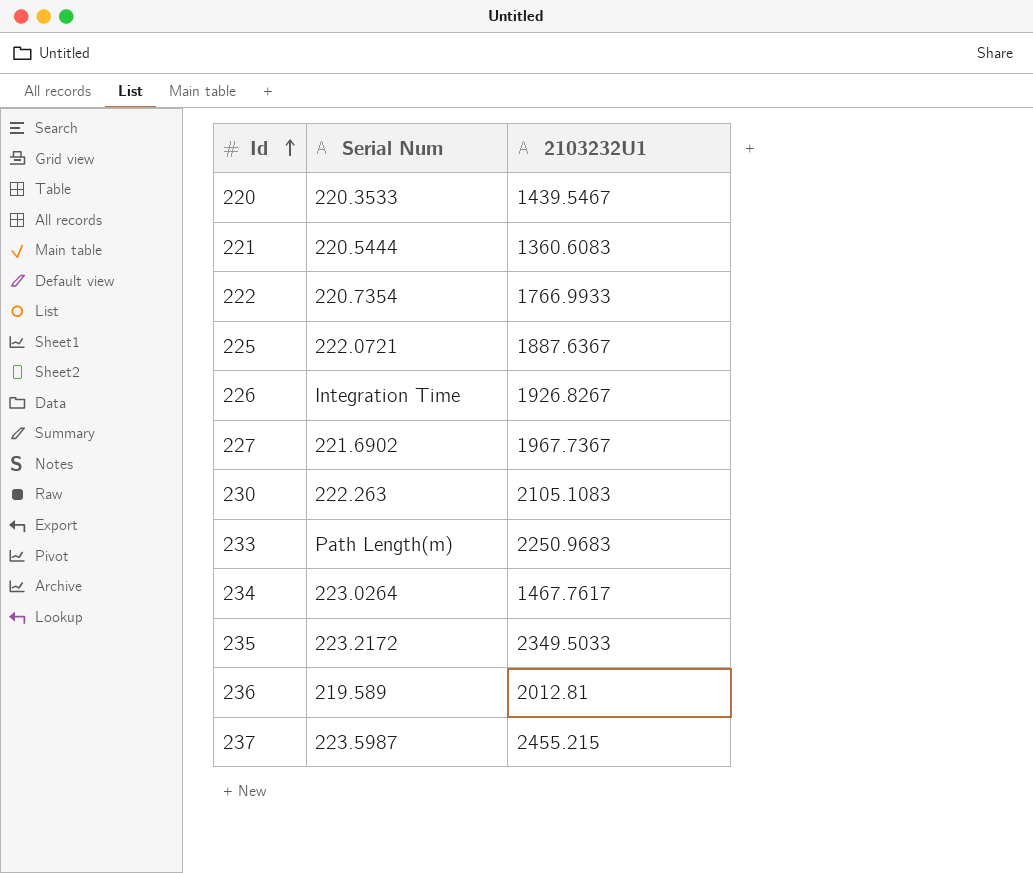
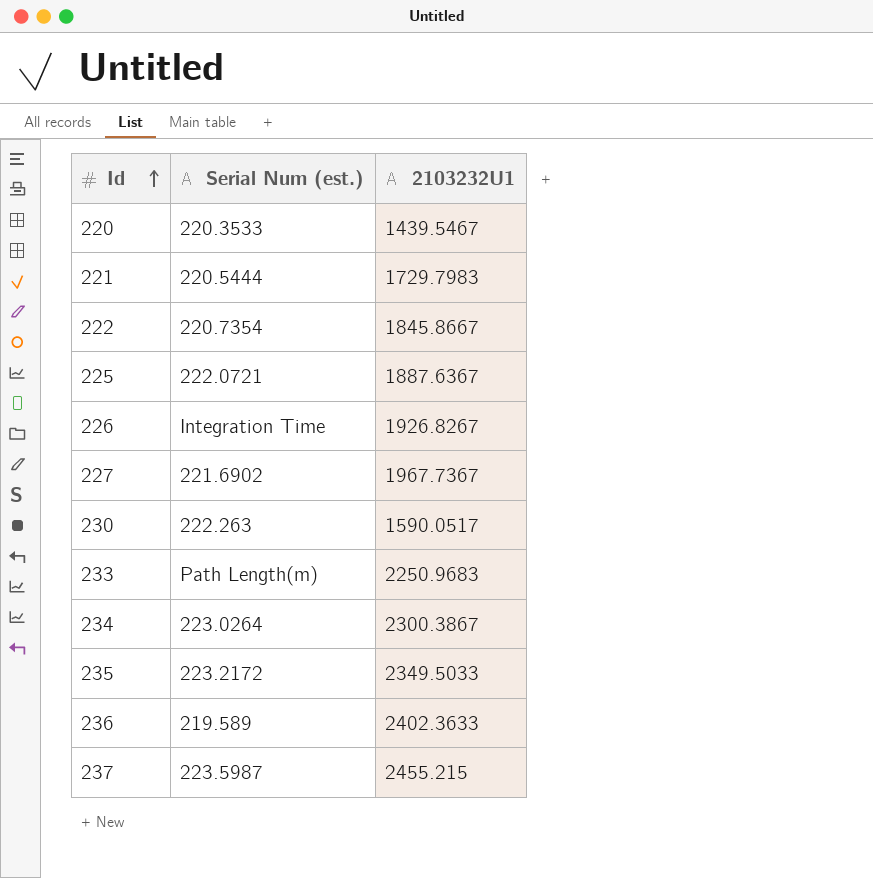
column name: Serial Num -> Serial Num (est.)
221 | 2103232U1: 1360.6083 -> 1729.7983
222 | 2103232U1: 1766.9933 -> 1845.8667
230 | 2103232U1: 2105.1083 -> 1590.0517
234 | 2103232U1: 1467.7617 -> 2300.3867
236 | 2103232U1: 2012.81 -> 2402.3633

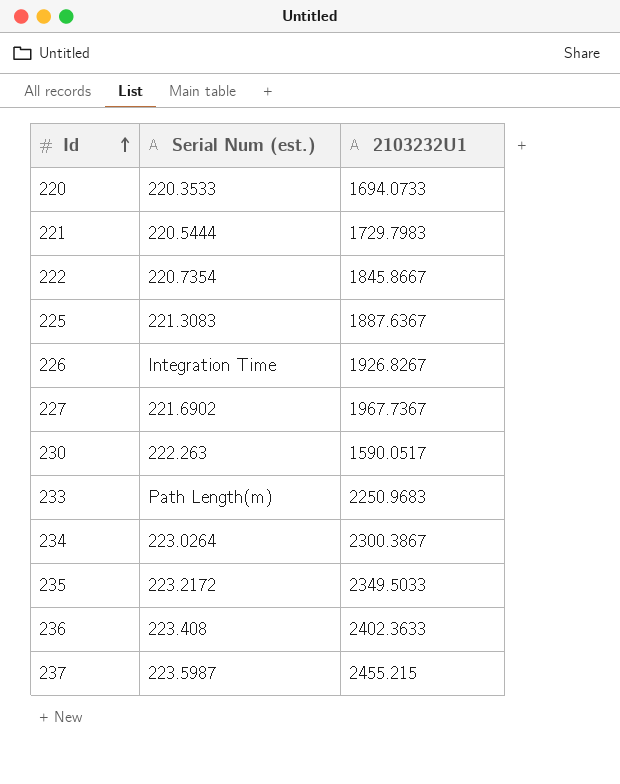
220 | 2103232U1: 1439.5467 -> 1694.0733
225 | Serial Num (est.): 222.0721 -> 221.3083
236 | Serial Num (est.): 219.589 -> 223.408

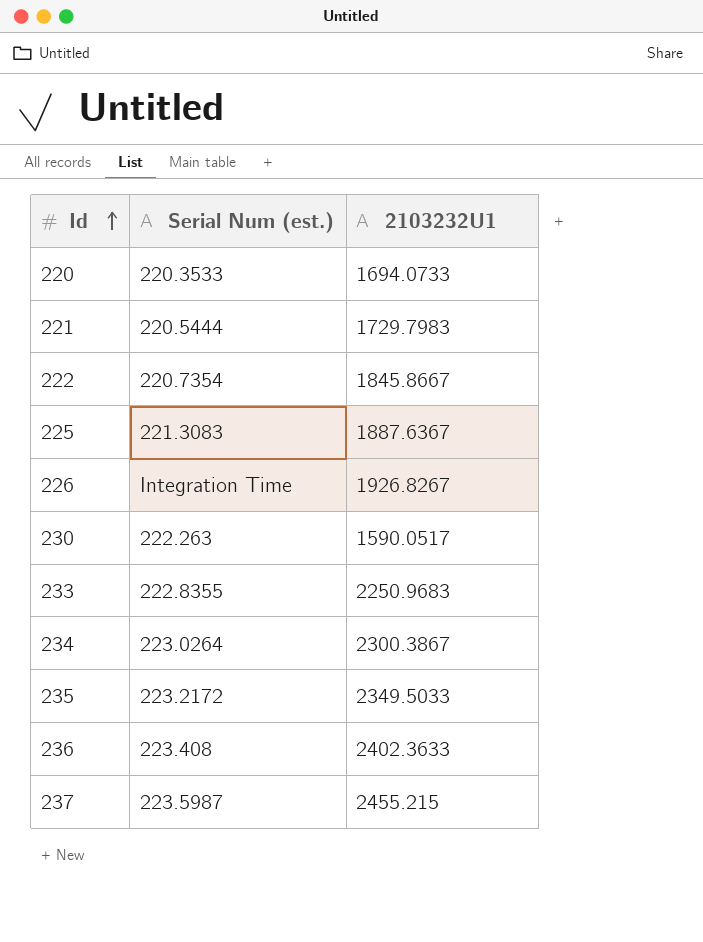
row 227: 221.6902 | 1967.7367 -> none
233 | Serial Num (est.): Path Length(m) -> 222.8355

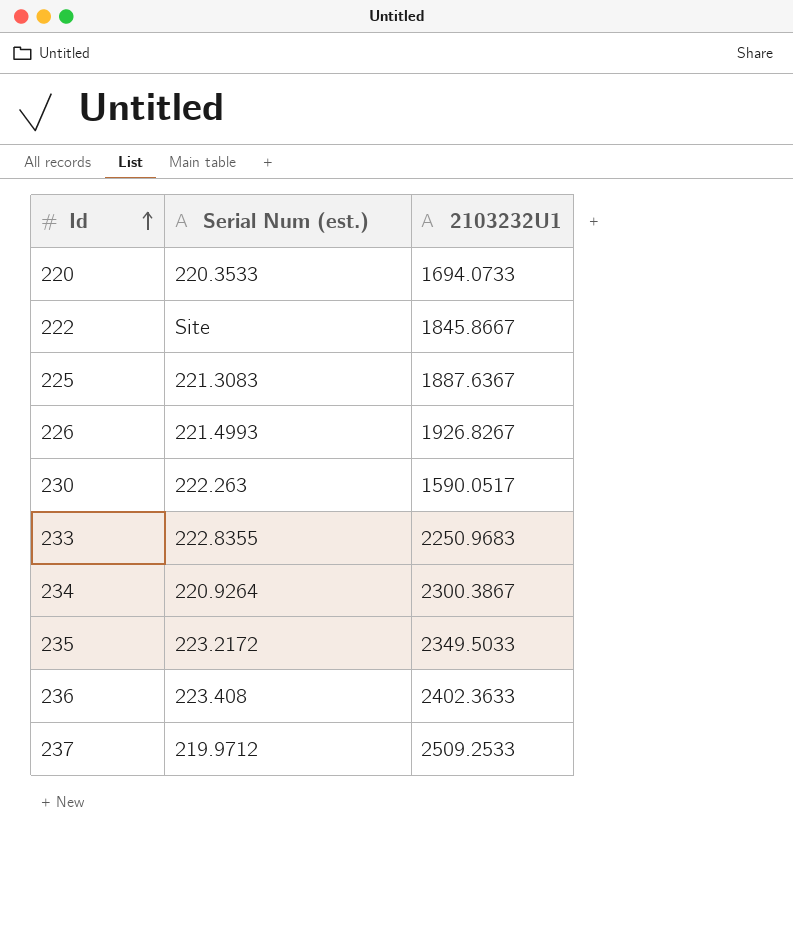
row 221: 220.5444 | 1729.7983 -> none
222 | Serial Num (est.): 220.7354 -> Site
226 | Serial Num (est.): Integration Time -> 221.4993
234 | Serial Num (est.): 223.0264 -> 220.9264
237 | Serial Num (est.): 223.5987 -> 219.9712
237 | 2103232U1: 2455.215 -> 2509.2533

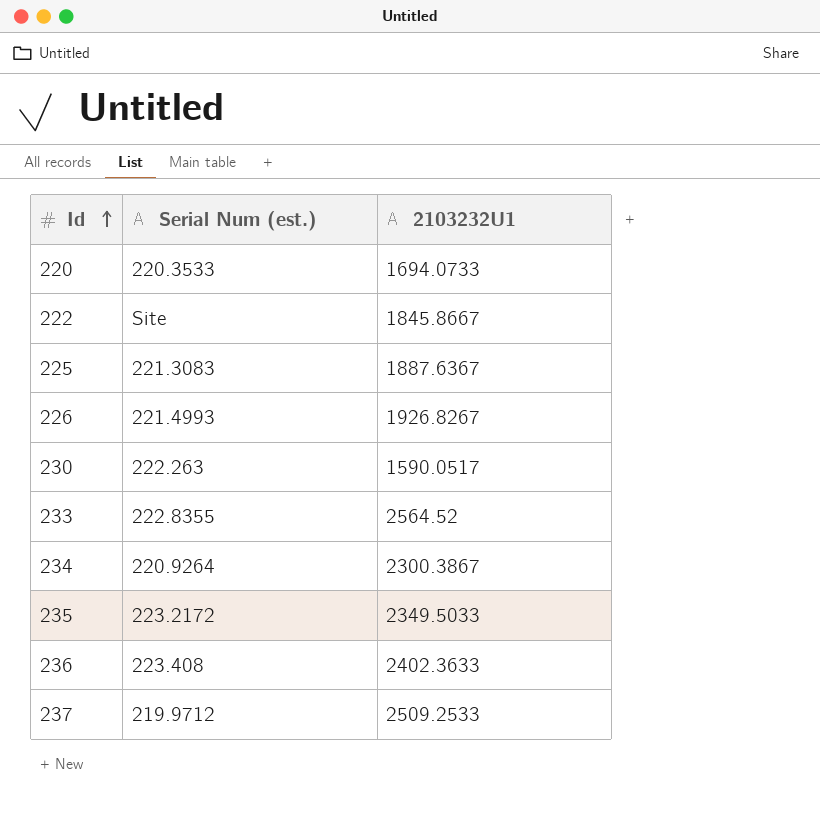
233 | 2103232U1: 2250.9683 -> 2564.52

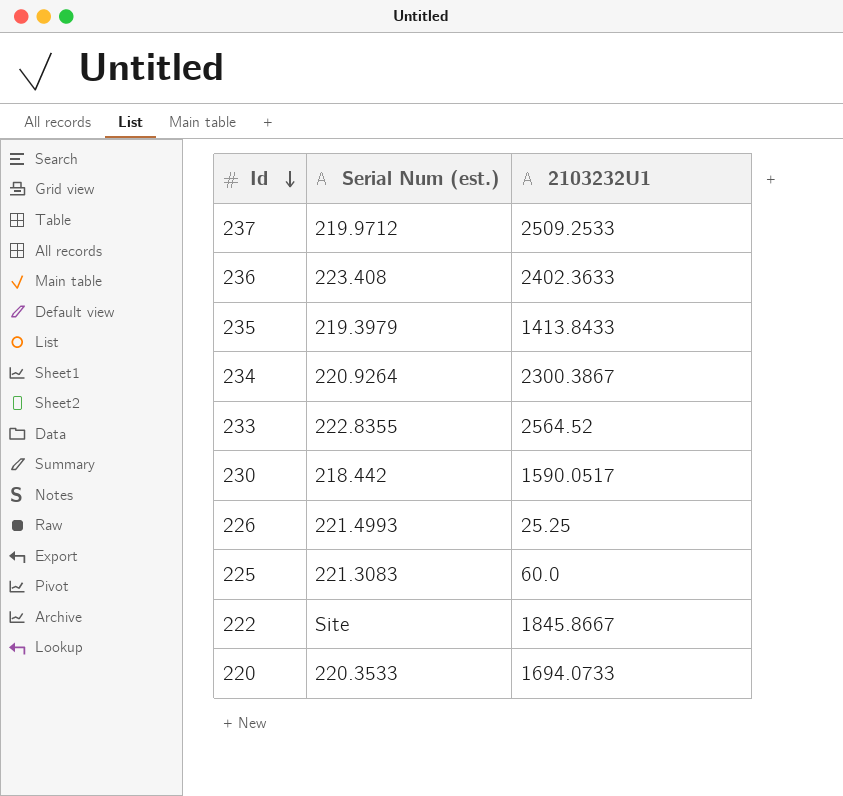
row order: Id ascending -> Id descending
235 | Serial Num (est.): 223.2172 -> 219.3979
235 | 2103232U1: 2349.5033 -> 1413.8433
230 | Serial Num (est.): 222.263 -> 218.442
226 | 2103232U1: 1926.8267 -> 25.25
225 | 2103232U1: 1887.6367 -> 60.0

